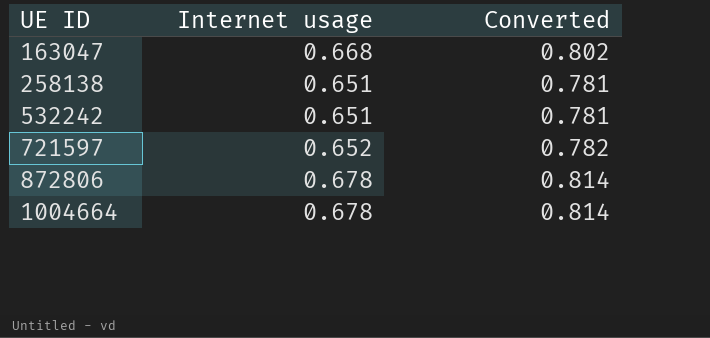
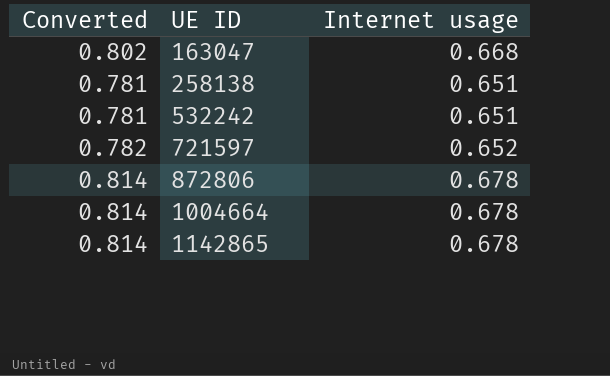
column Converted | position: 3 -> 1
row 1142865: none -> 0.814 | 0.678

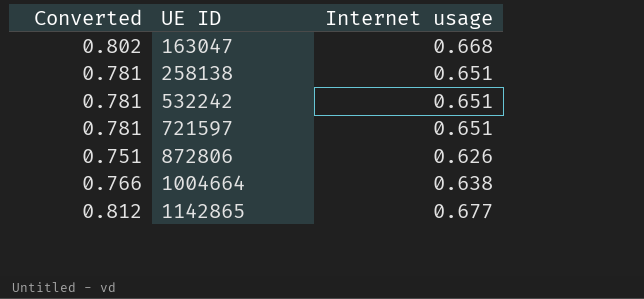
721597 | Converted: 0.782 -> 0.781
721597 | Internet usage: 0.652 -> 0.651
872806 | Converted: 0.814 -> 0.751
872806 | Internet usage: 0.678 -> 0.626
1004664 | Converted: 0.814 -> 0.766
1004664 | Internet usage: 0.678 -> 0.638
1142865 | Converted: 0.814 -> 0.812
1142865 | Internet usage: 0.678 -> 0.677

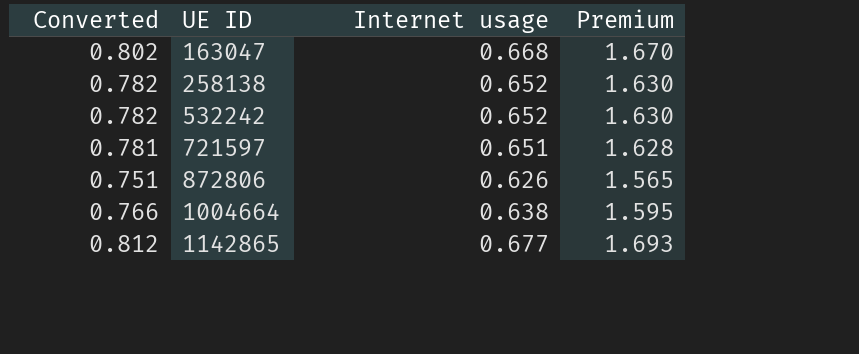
column Premium | formula: none -> [Internet usage] * 2.5
258138 | Converted: 0.781 -> 0.782
258138 | Internet usage: 0.651 -> 0.652
532242 | Converted: 0.781 -> 0.782
532242 | Internet usage: 0.651 -> 0.652

